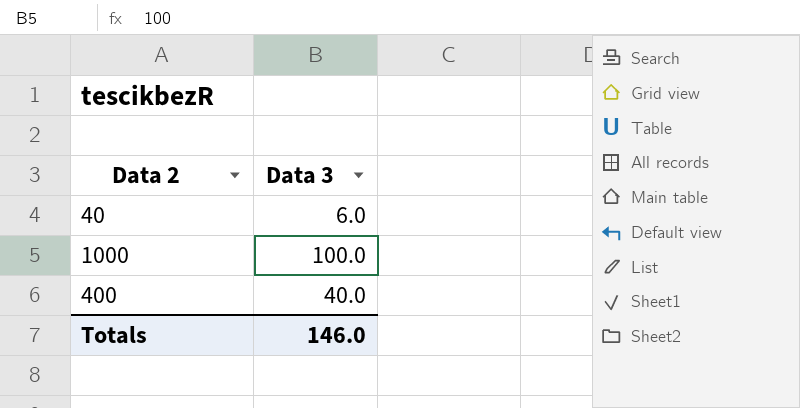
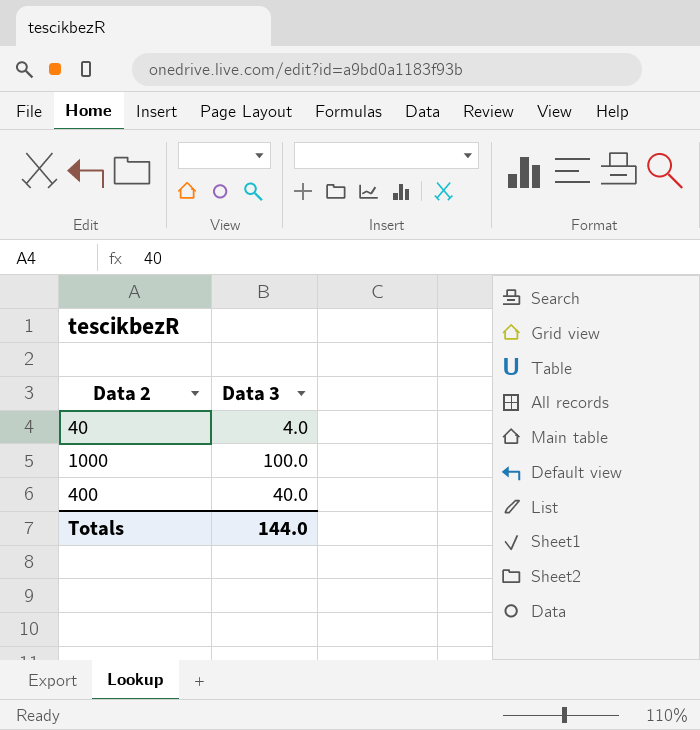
40 | Data 3: 6.0 -> 4.0
Totals | Data 3: 146.0 -> 144.0

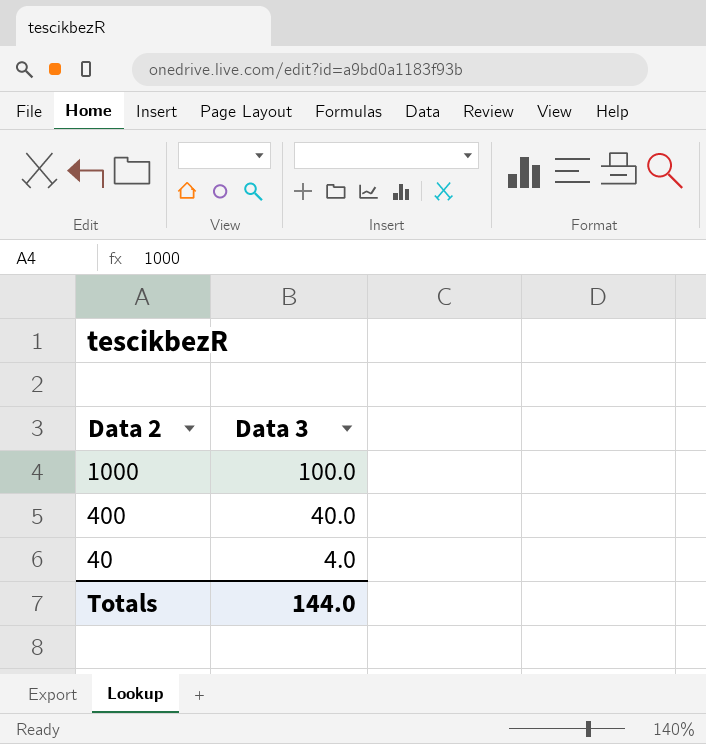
row order: none -> Data 2 descending

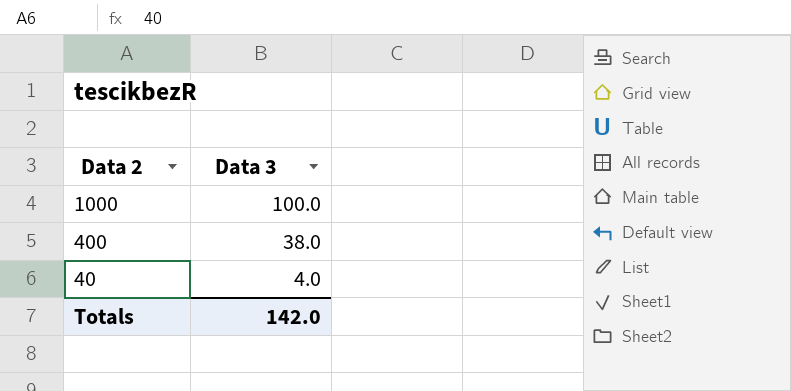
400 | Data 3: 40.0 -> 38.0
Totals | Data 3: 144.0 -> 142.0

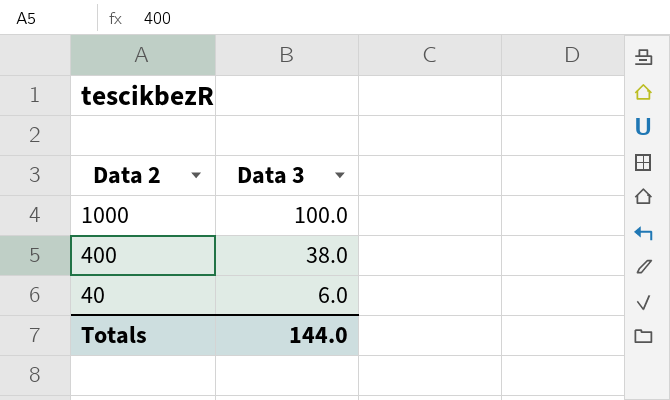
40 | Data 3: 4.0 -> 6.0
Totals | Data 3: 142.0 -> 144.0

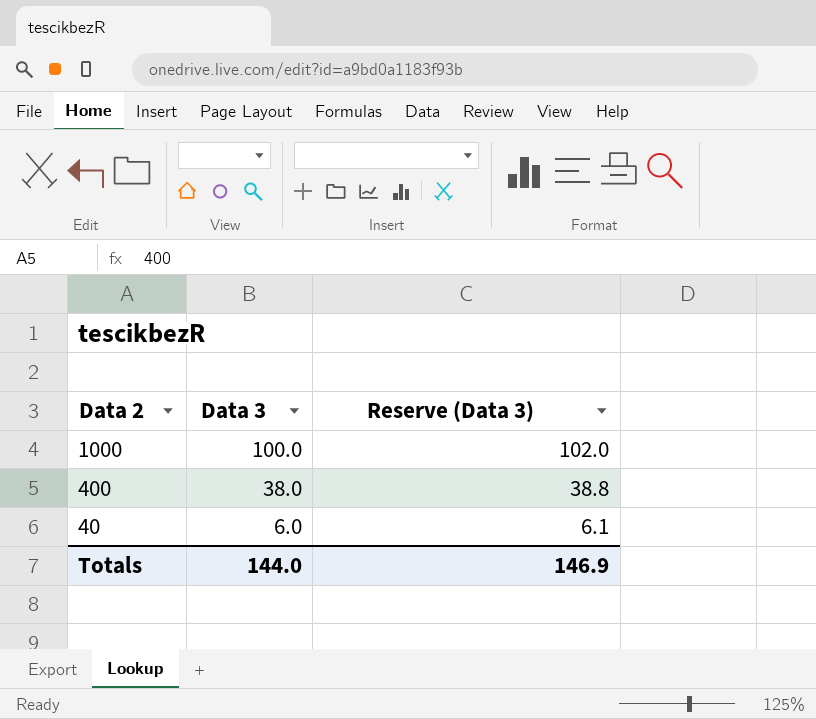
column Reserve (Data 3) | formula: none -> [Data 3] * 1.02

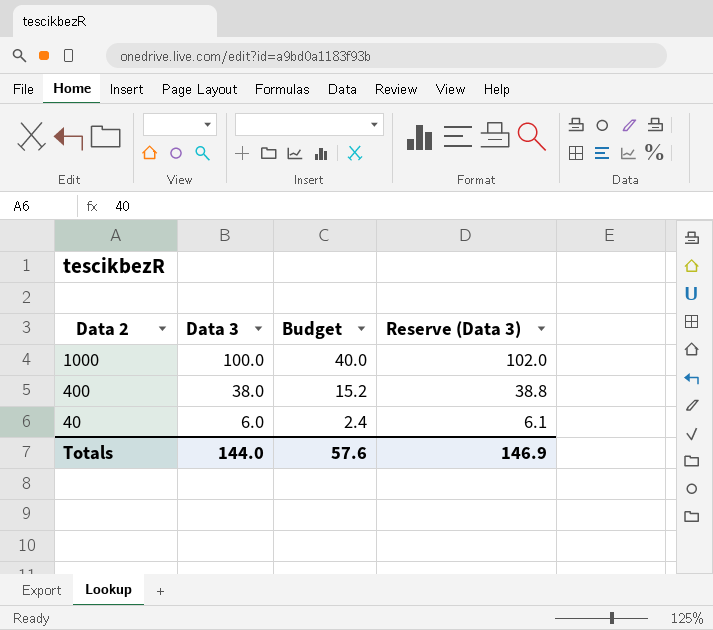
column Budget | formula: none -> [Data 3] * 0.4

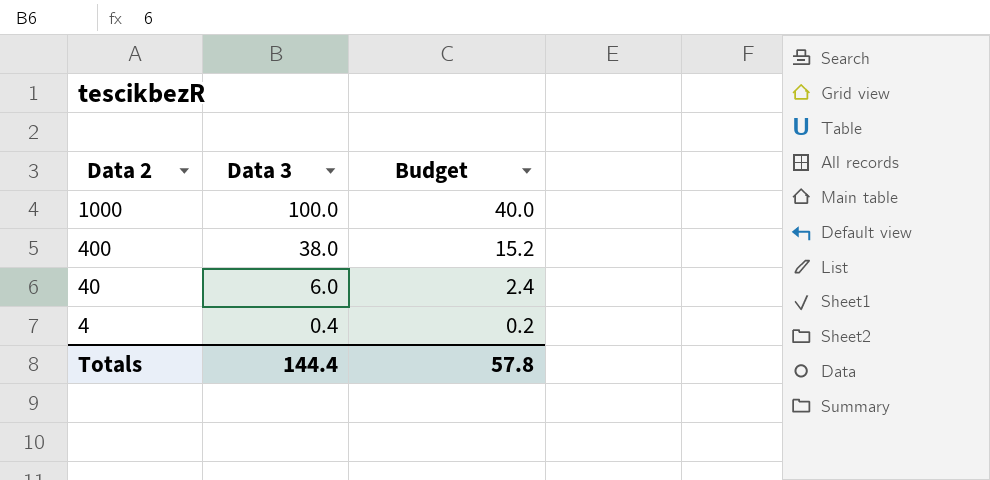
column Reserve (Data 3) | formula: [Data 3] * 1.02 -> none
row 4: none -> 0.4 | 0.2
Totals | Data 3: 144.0 -> 144.4
Totals | Budget: 57.6 -> 57.8

